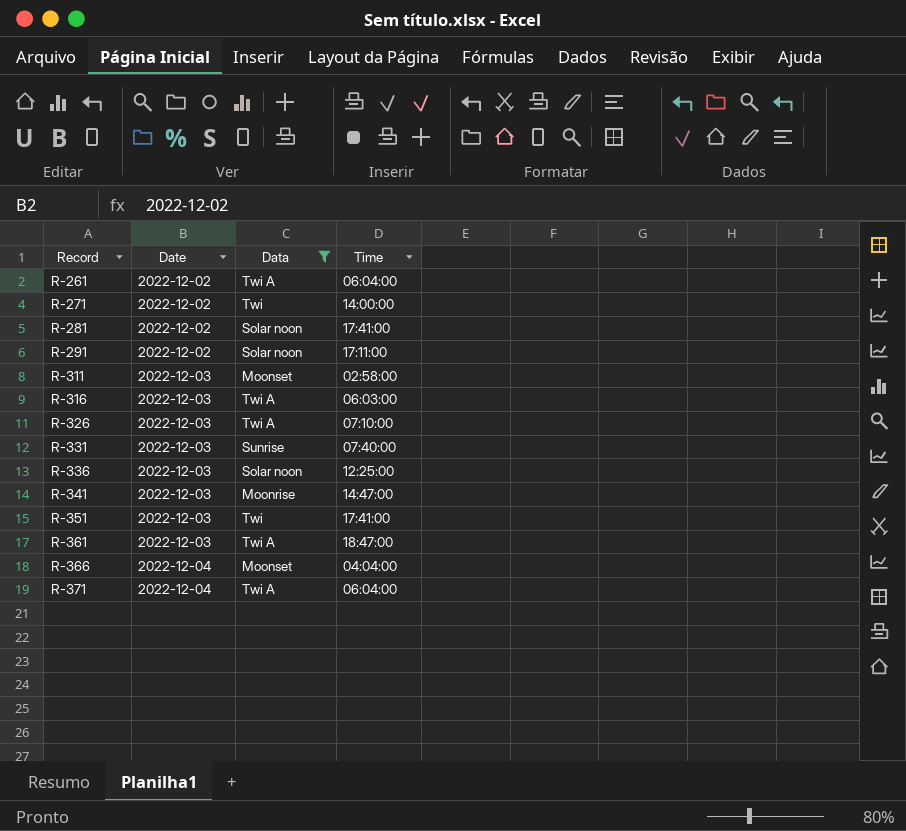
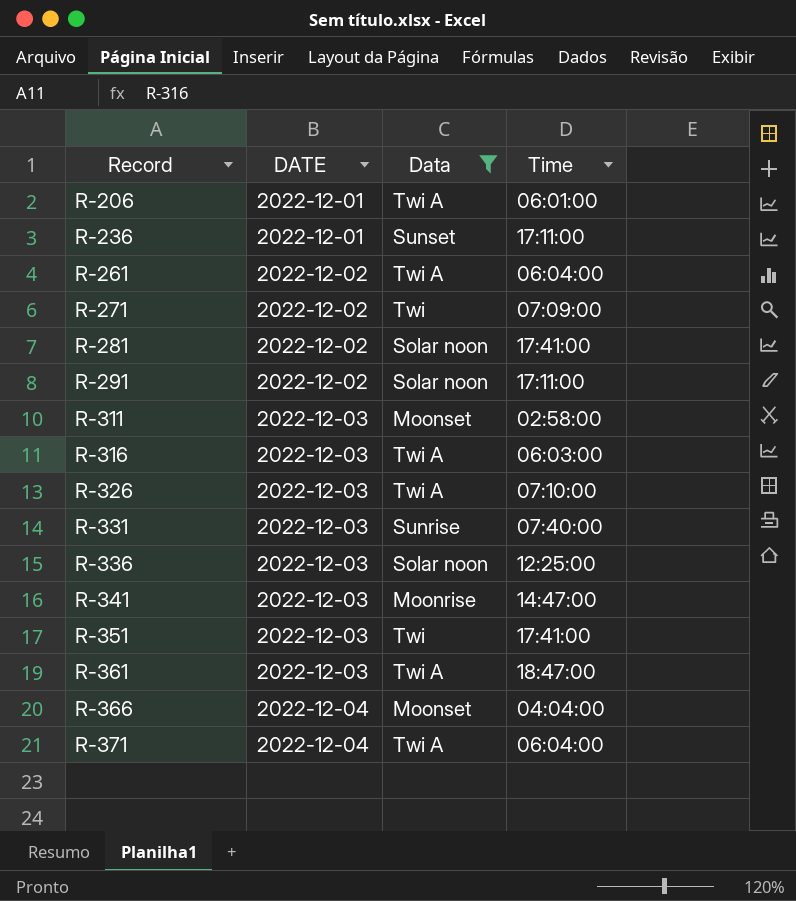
column name: Date -> DATE
row R-206: none -> 2022-12-01 | Twi A | 06:01:00
row R-236: none -> 2022-12-01 | Sunset | 17:11:00
R-271 | Time: 14:00:00 -> 07:09:00

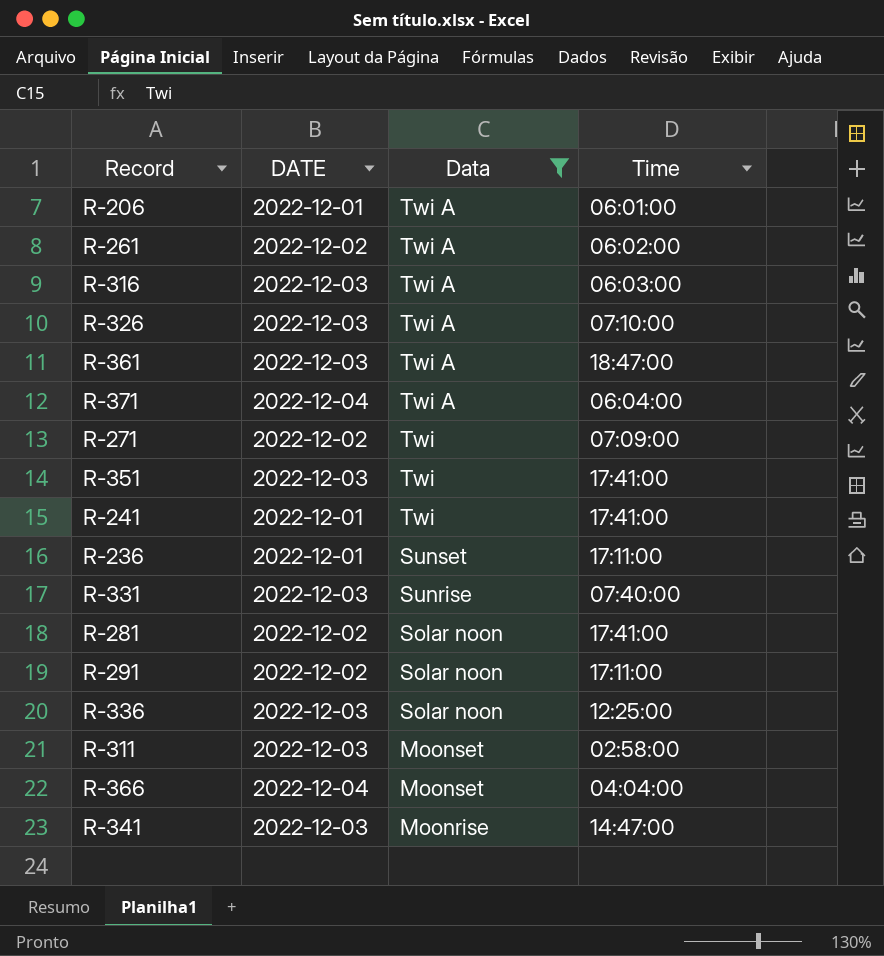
row order: Record ascending -> Data descending
R-261 | Time: 06:04:00 -> 06:02:00
row R-241: none -> 2022-12-01 | Twi | 17:41:00

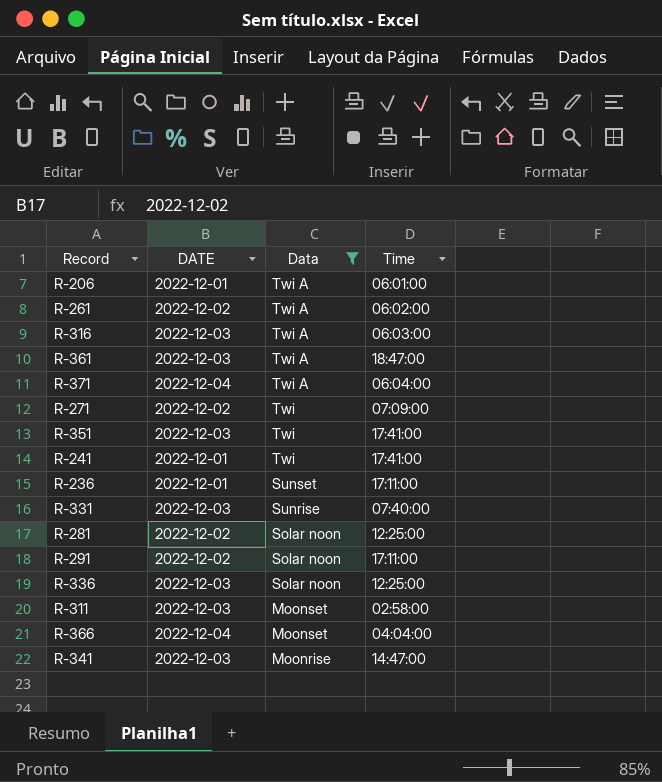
row R-326: 2022-12-03 | Twi A | 07:10:00 -> none
R-281 | Time: 17:41:00 -> 12:25:00

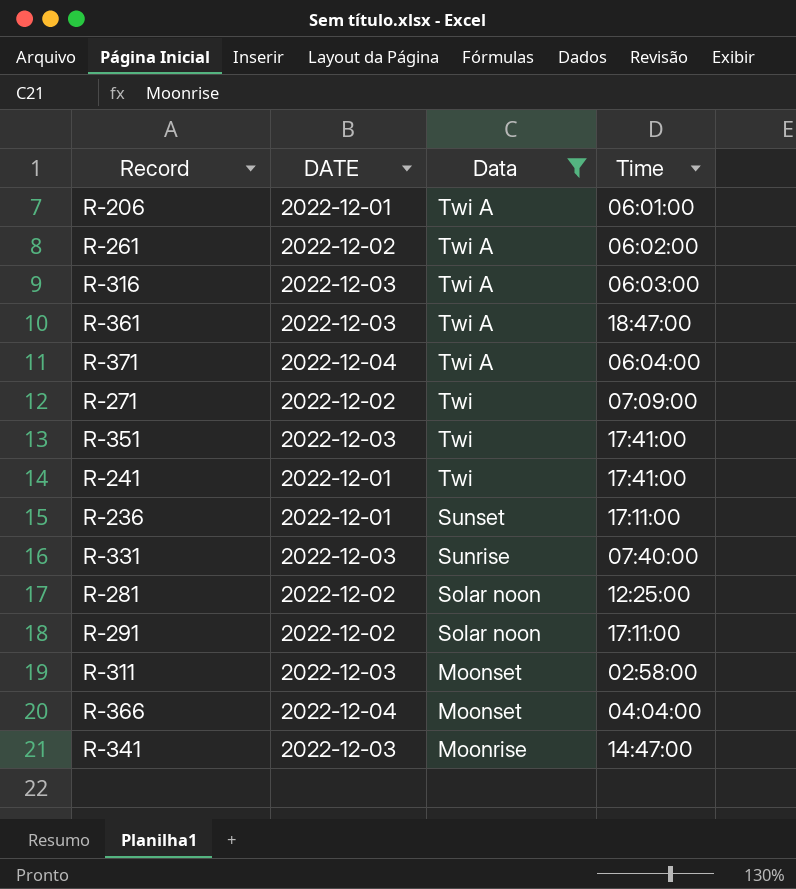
row R-336: 2022-12-03 | Solar noon | 12:25:00 -> none

